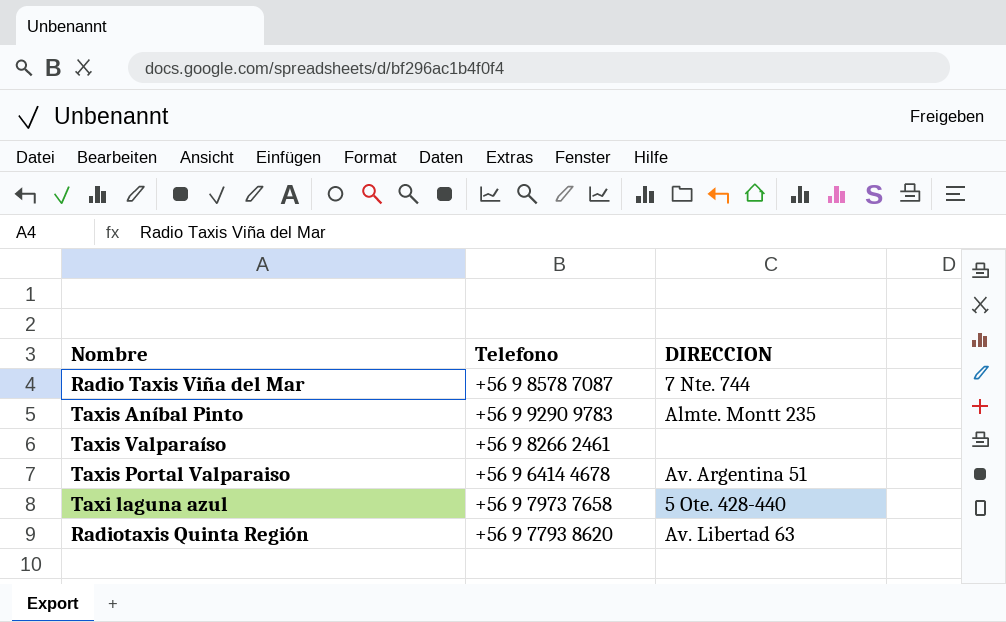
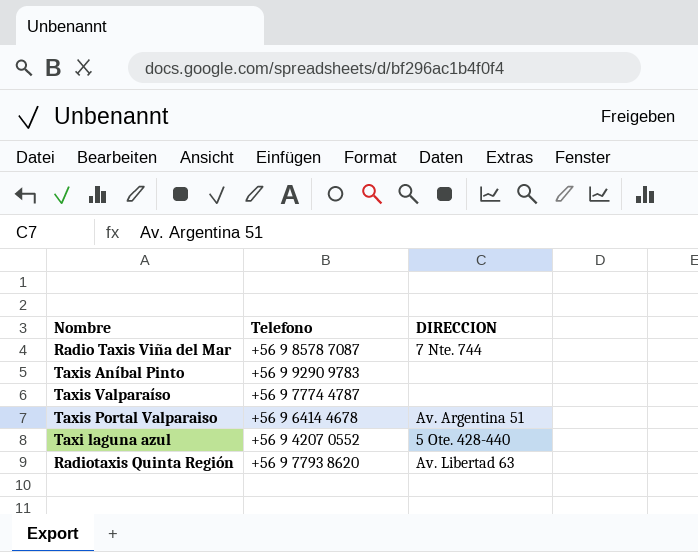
Taxis Aníbal Pinto | DIRECCION: Almte. Montt 235 -> none
Taxis Valparaíso | Telefono: +56 9 8266 2461 -> +56 9 7774 4787
Taxi laguna azul | Telefono: +56 9 7973 7658 -> +56 9 4207 0552

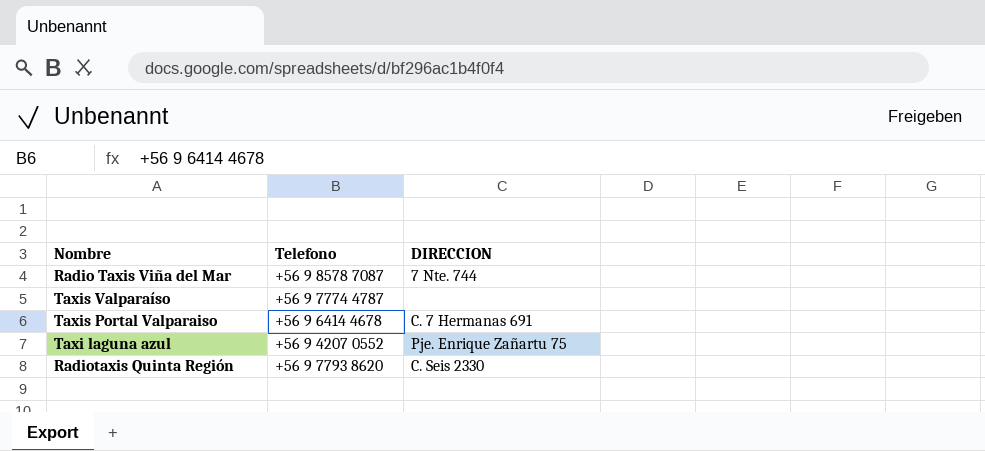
row Taxis Aníbal Pinto: +56 9 9290 9783 | none -> none
Taxis Portal Valparaiso | DIRECCION: Av. Argentina 51 -> C. 7 Hermanas 691
Taxi laguna azul | DIRECCION: 5 Ote. 428-440 -> Pje. Enrique Zañartu 75
Radiotaxis Quinta Región | DIRECCION: Av. Libertad 63 -> C. Seis 2330

